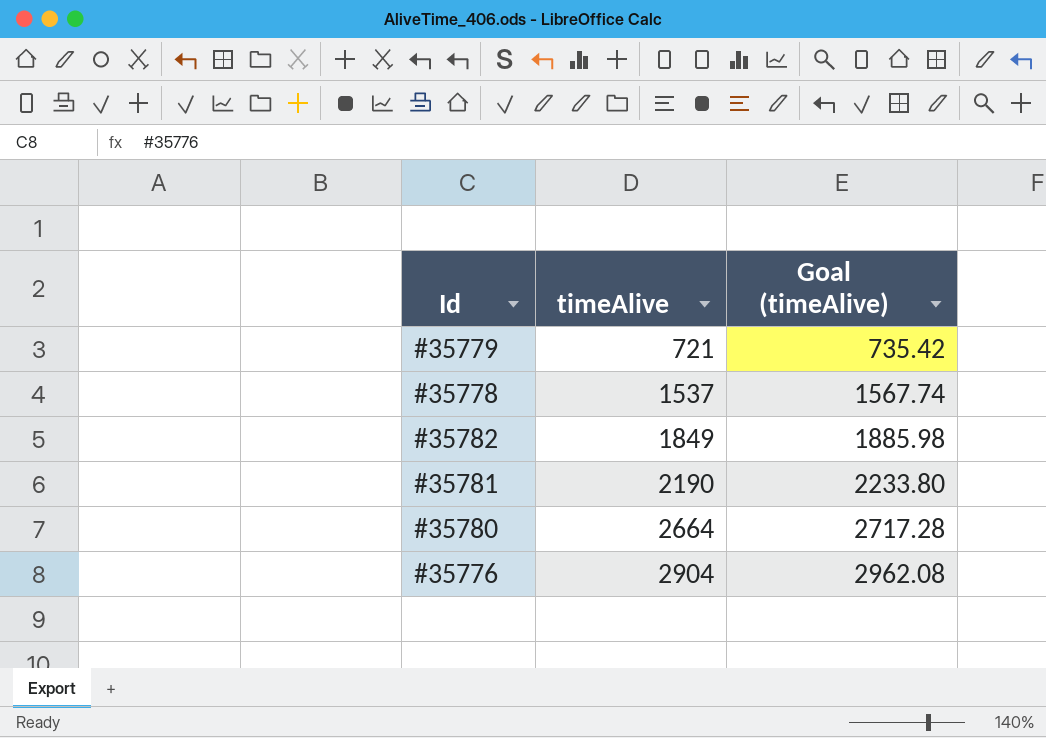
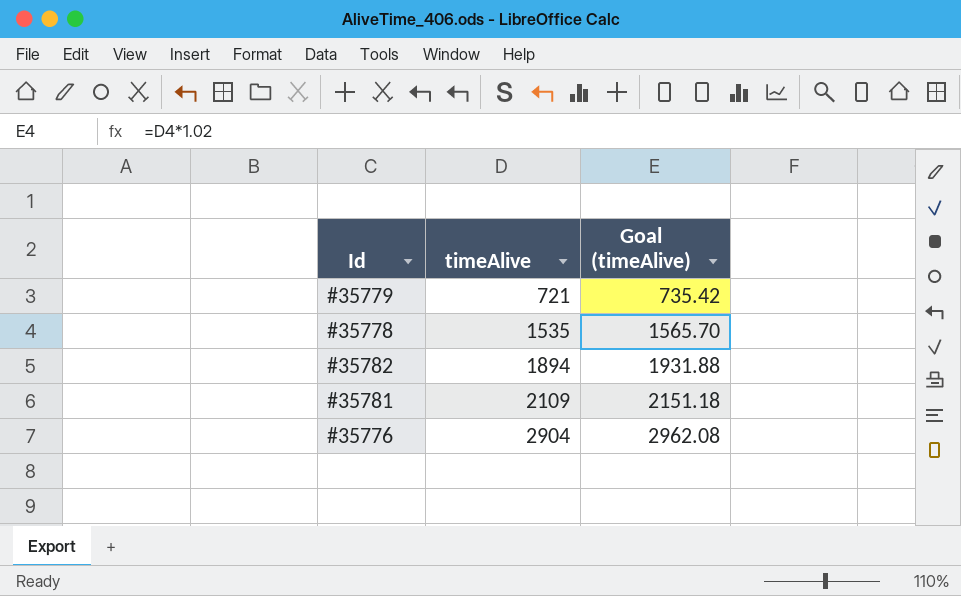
row #35780: 2664 | 2717.28 -> none
#35778 | timeAlive: 1537 -> 1535
#35778 | Goal (timeAlive): 1567.74 -> 1565.70
#35782 | timeAlive: 1849 -> 1894
#35782 | Goal (timeAlive): 1885.98 -> 1931.88
#35781 | timeAlive: 2190 -> 2109
#35781 | Goal (timeAlive): 2233.80 -> 2151.18

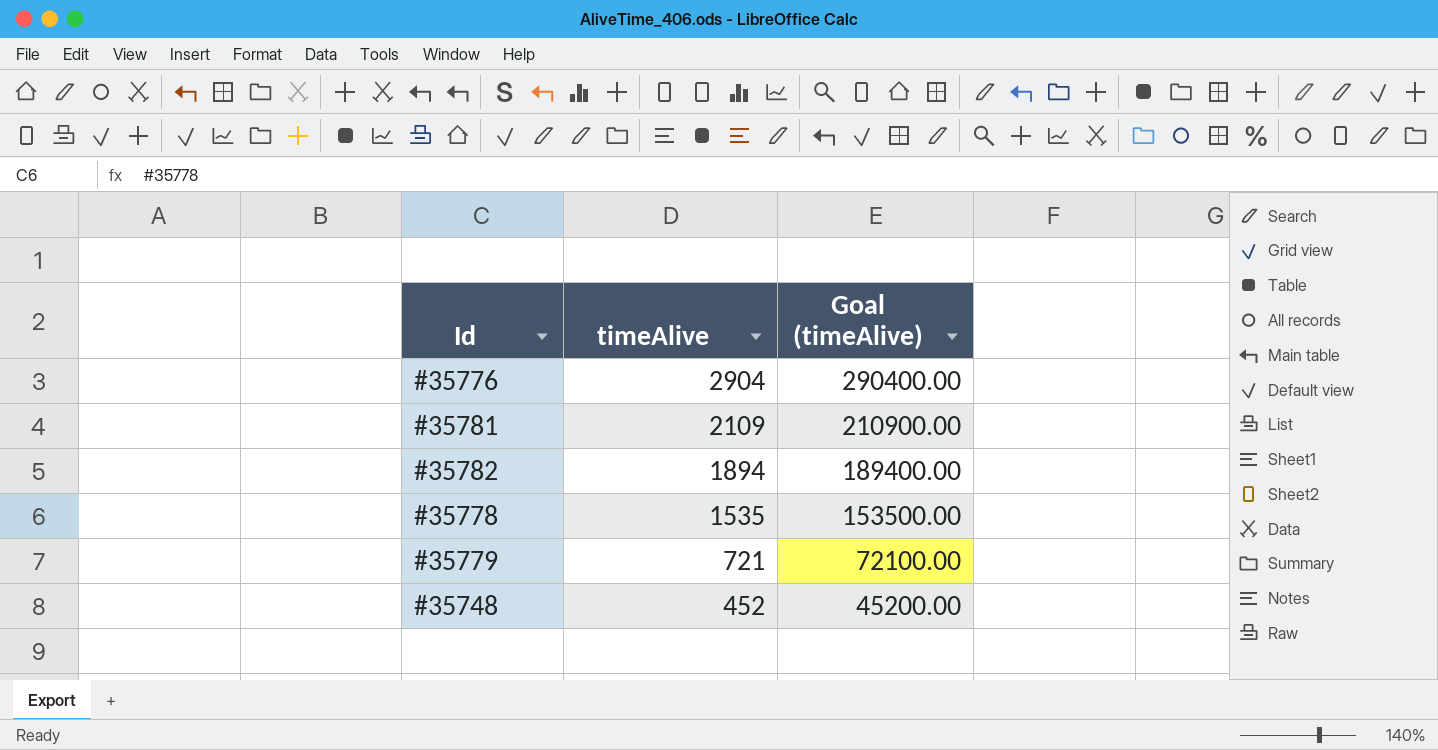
row order: timeAlive ascending -> timeAlive descending
column Goal (timeAlive) | formula: [timeAlive] * 1.02 -> [timeAlive] * 100
row #35748: none -> 452 | 45200.00

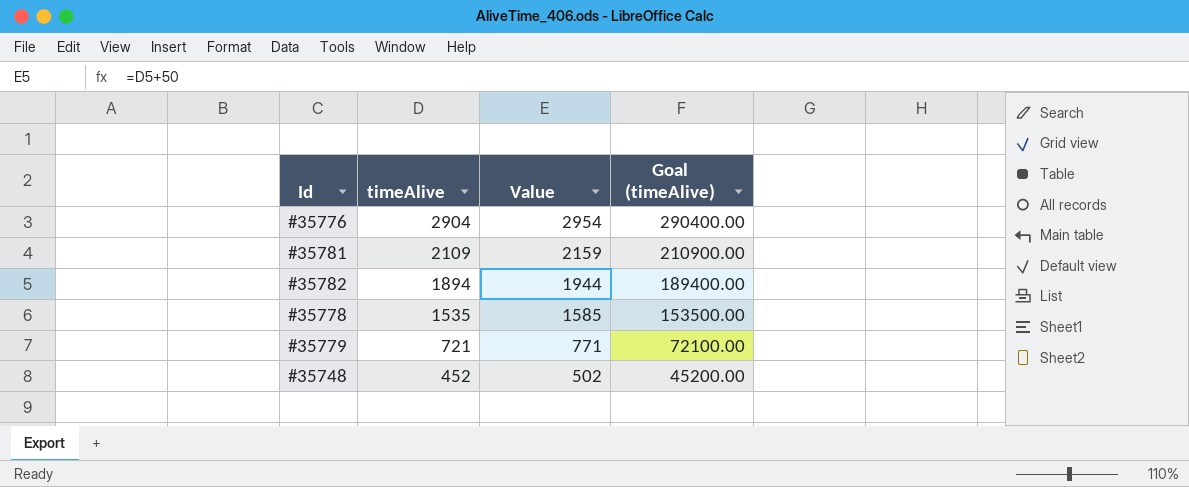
column Value | formula: none -> [timeAlive] + 50

